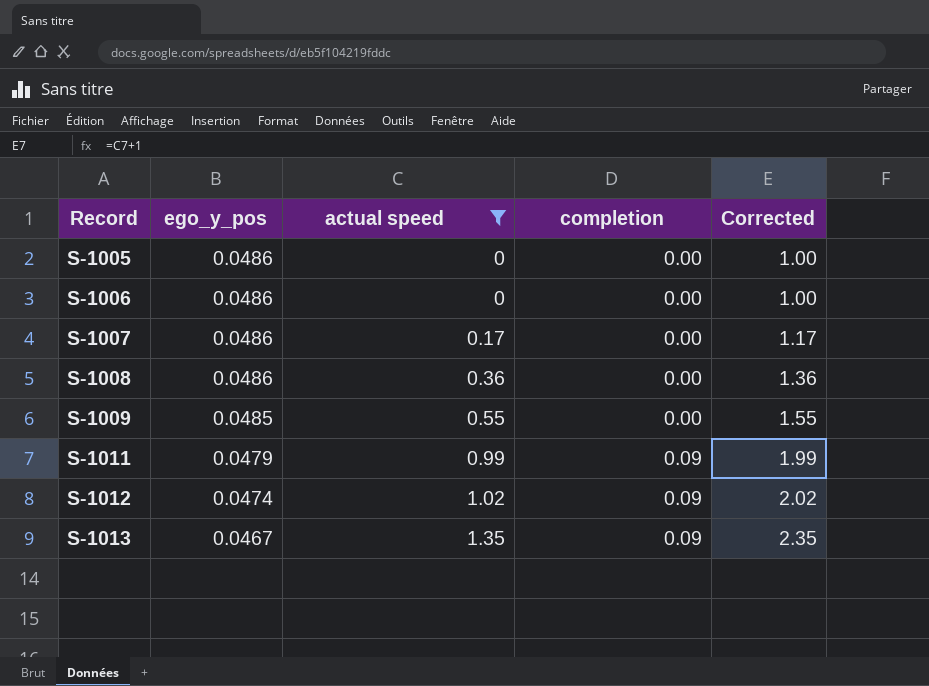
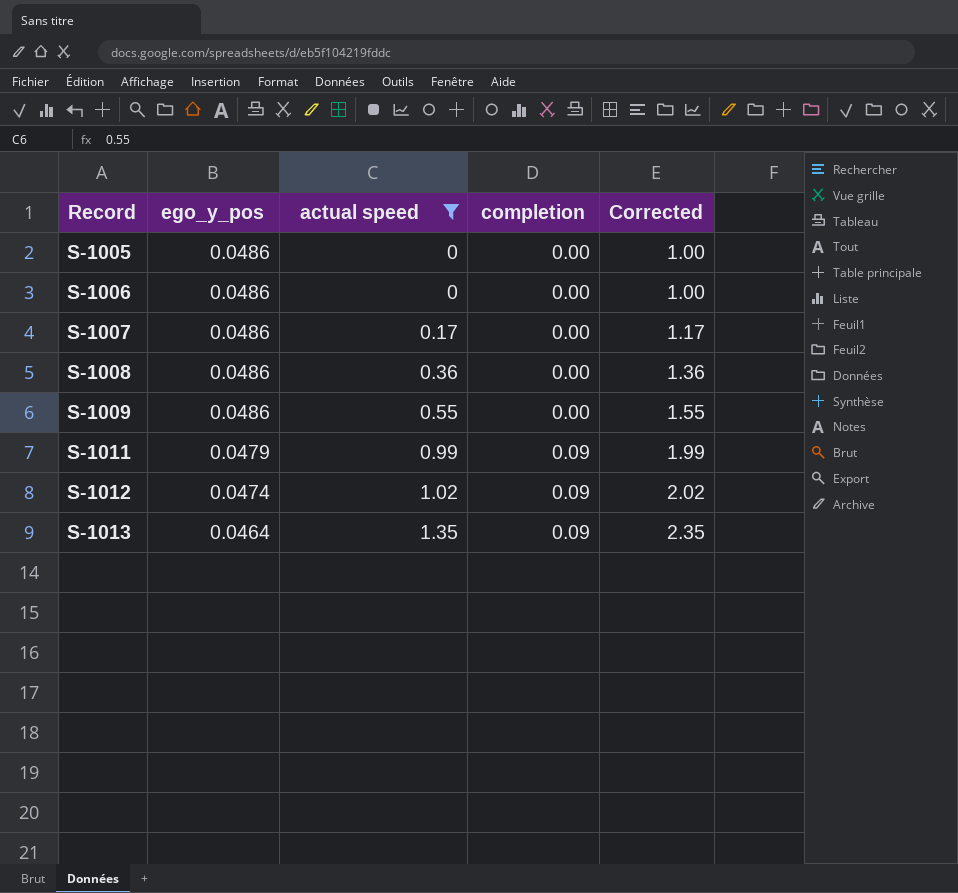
S-1009 | ego_y_pos: 0.0485 -> 0.0486
S-1013 | ego_y_pos: 0.0467 -> 0.0464

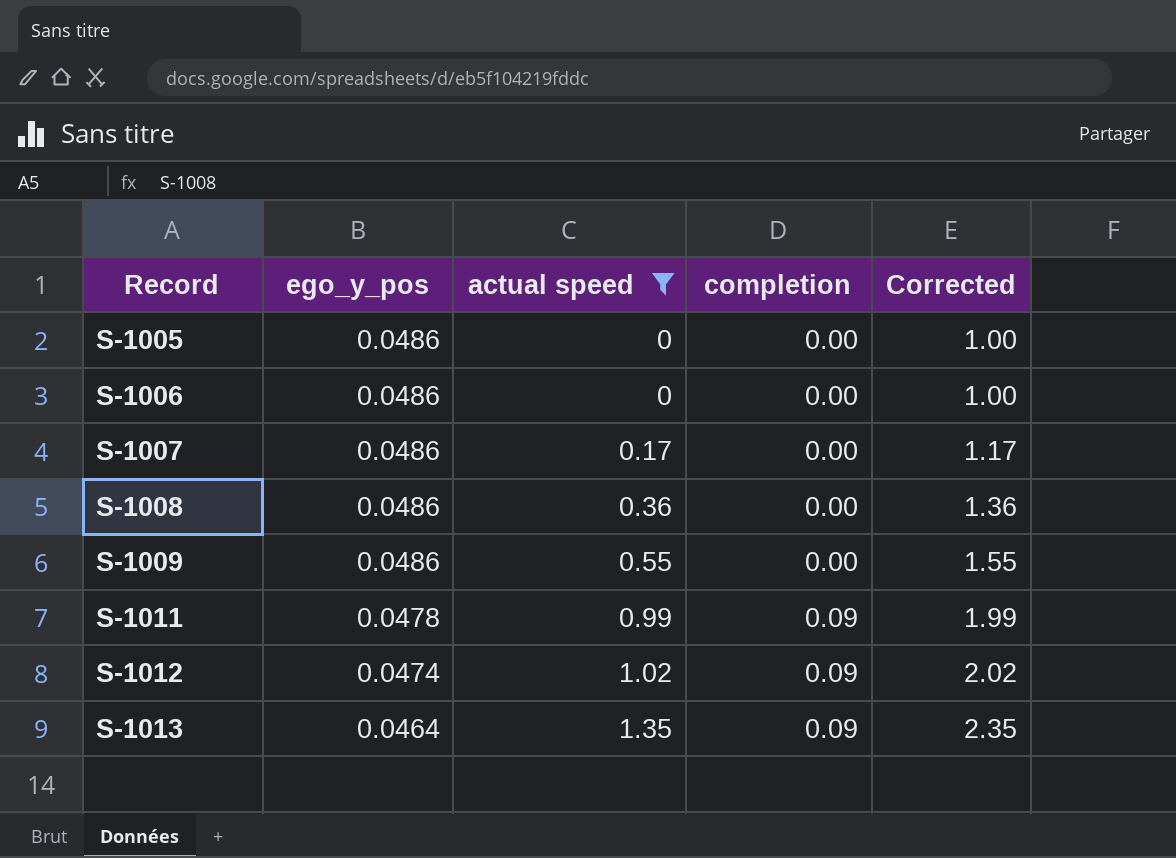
S-1011 | ego_y_pos: 0.0479 -> 0.0478

